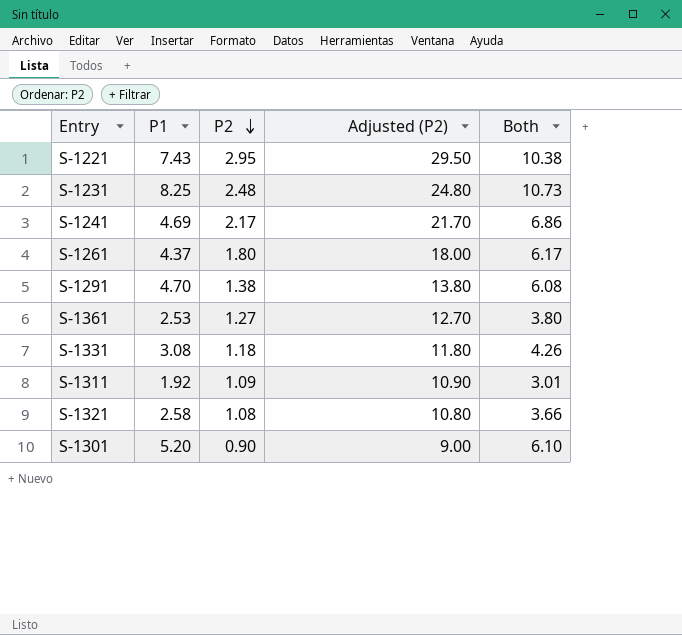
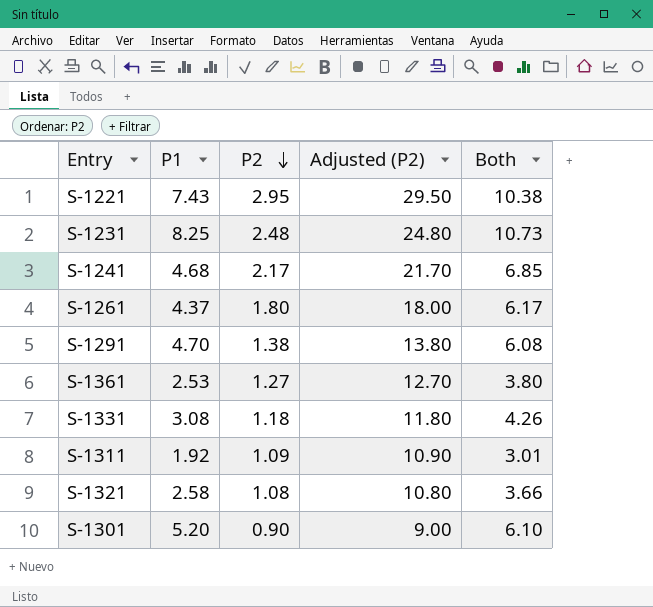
S-1241 | P1: 4.69 -> 4.68
S-1241 | Both: 6.86 -> 6.85

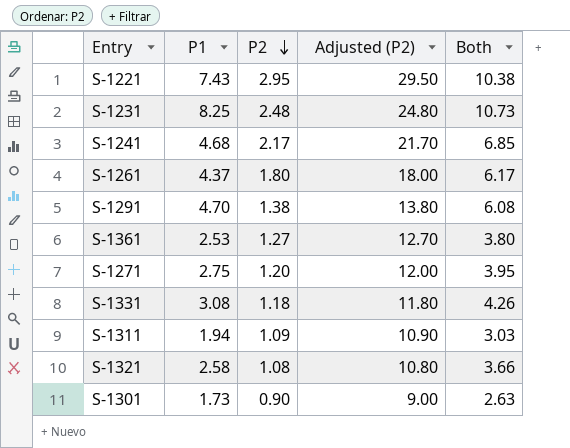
row S-1271: none -> 2.75 | 1.20 | 12.00 | 3.95
S-1311 | P1: 1.92 -> 1.94
S-1311 | Both: 3.01 -> 3.03
S-1301 | P1: 5.20 -> 1.73
S-1301 | Both: 6.10 -> 2.63

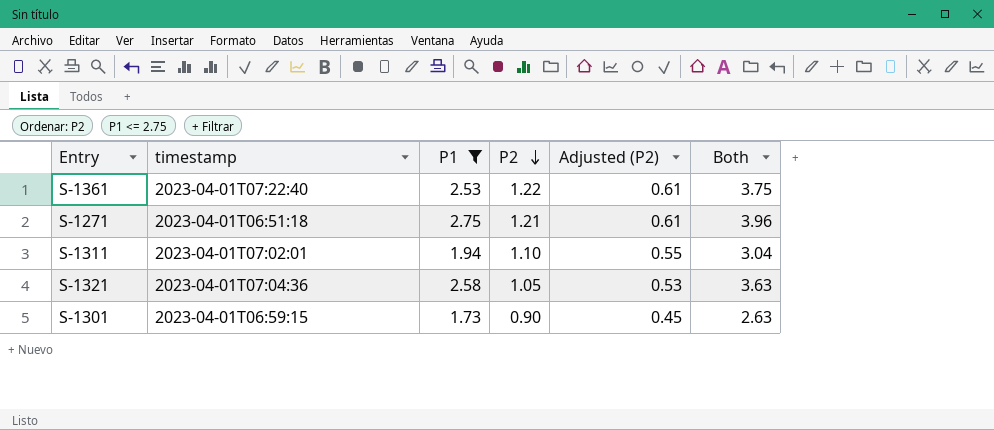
filter: none -> P1 <= 2.75
column timestamp | position: none -> 2
column Adjusted (P2) | formula: [P2] * 10 -> [P2] * 0.5
S-1361 | P2: 1.27 -> 1.22
S-1361 | Both: 3.80 -> 3.75
S-1271 | P2: 1.20 -> 1.21
S-1271 | Both: 3.95 -> 3.96
S-1311 | P2: 1.09 -> 1.10
S-1311 | Both: 3.03 -> 3.04
S-1321 | P2: 1.08 -> 1.05
S-1321 | Both: 3.66 -> 3.63

